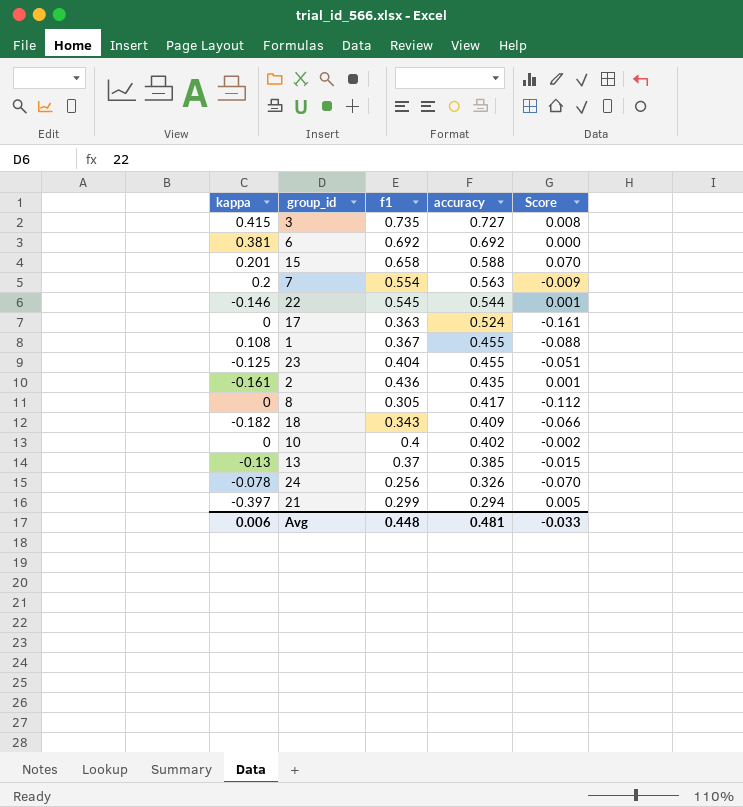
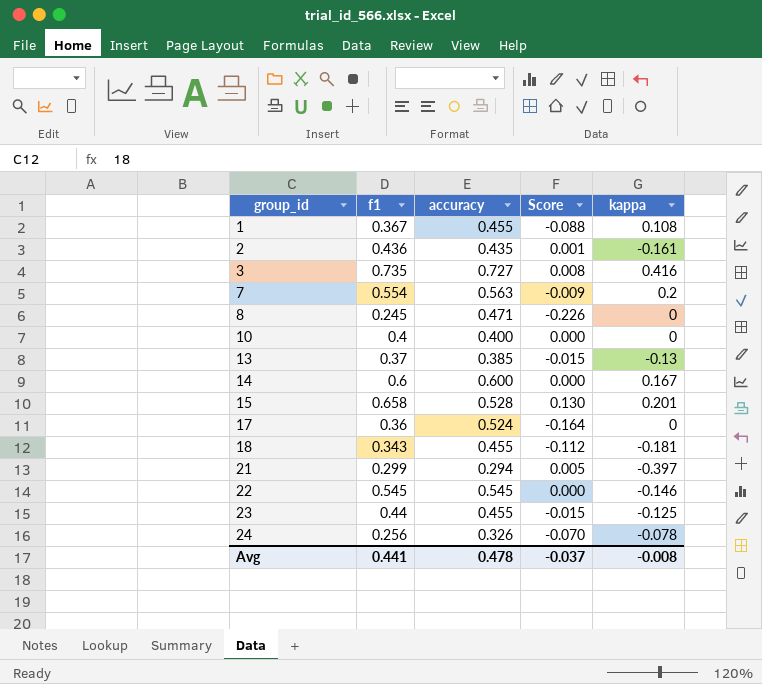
row order: accuracy descending -> group_id ascending
column kappa | position: 1 -> 5
row 6: 0.381 | 0.692 | 0.692 | 0.000 -> none
3 | kappa: 0.415 -> 0.416
8 | f1: 0.305 -> 0.245
8 | accuracy: 0.417 -> 0.471
8 | Score: -0.112 -> -0.226
10 | accuracy: 0.402 -> 0.400
10 | Score: -0.002 -> 0.000
row 14: none -> 0.6 | 0.600 | 0.000 | 0.167
15 | accuracy: 0.588 -> 0.528
15 | Score: 0.070 -> 0.130
17 | f1: 0.363 -> 0.36
17 | Score: -0.161 -> -0.164
18 | accuracy: 0.409 -> 0.455
18 | Score: -0.066 -> -0.112
18 | kappa: -0.182 -> -0.181
22 | accuracy: 0.544 -> 0.545
22 | Score: 0.001 -> 0.000
23 | f1: 0.404 -> 0.44
23 | Score: -0.051 -> -0.015
Avg | f1: 0.448 -> 0.441
Avg | accuracy: 0.481 -> 0.478
Avg | Score: -0.033 -> -0.037
Avg | kappa: 0.006 -> -0.008

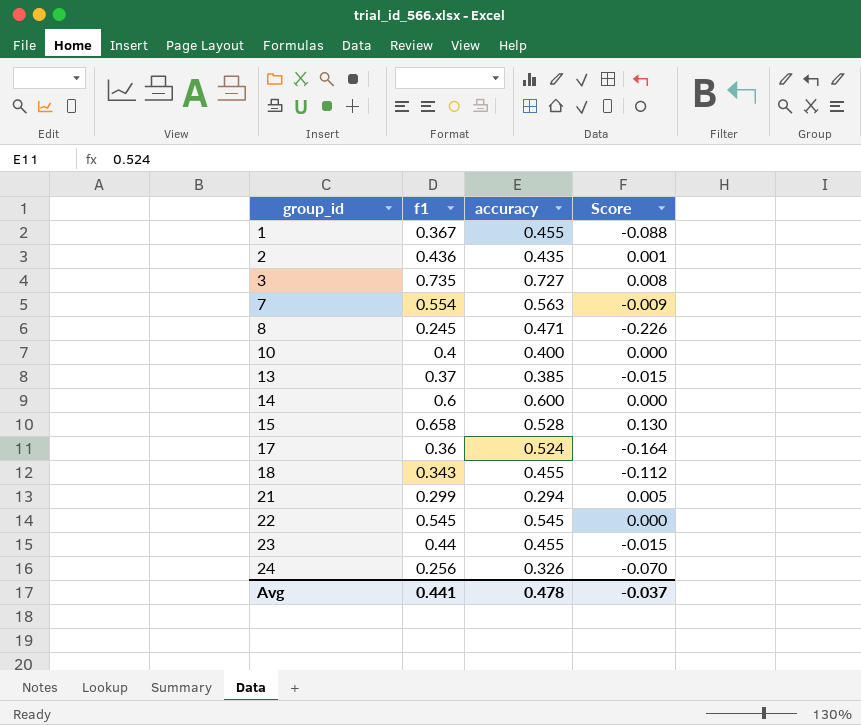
column kappa | position: 5 -> none

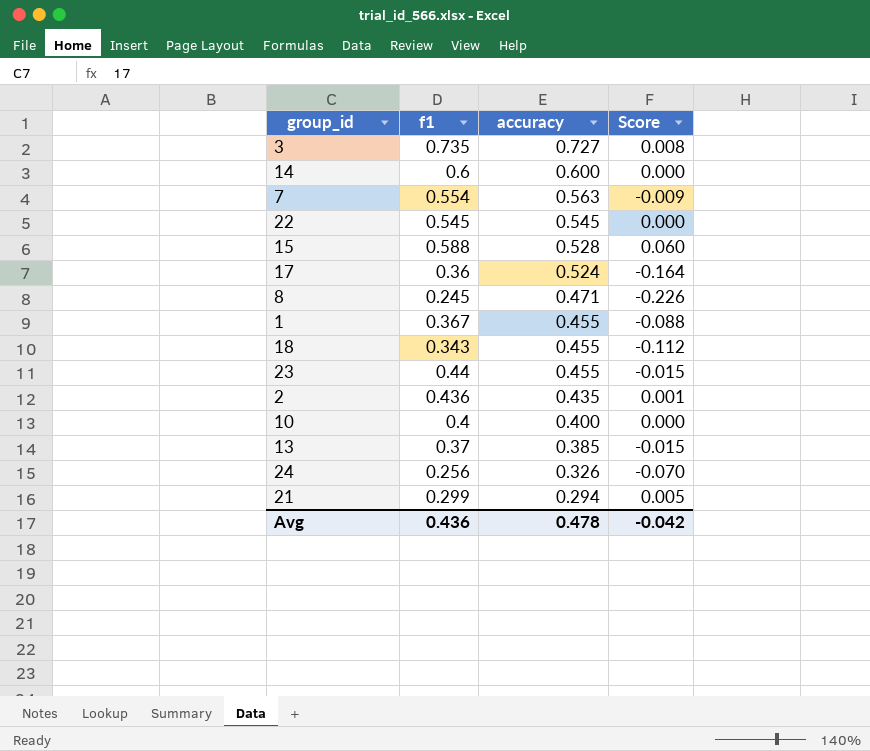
row order: group_id ascending -> accuracy descending
15 | f1: 0.658 -> 0.588
15 | Score: 0.130 -> 0.060
Avg | f1: 0.441 -> 0.436
Avg | Score: -0.037 -> -0.042

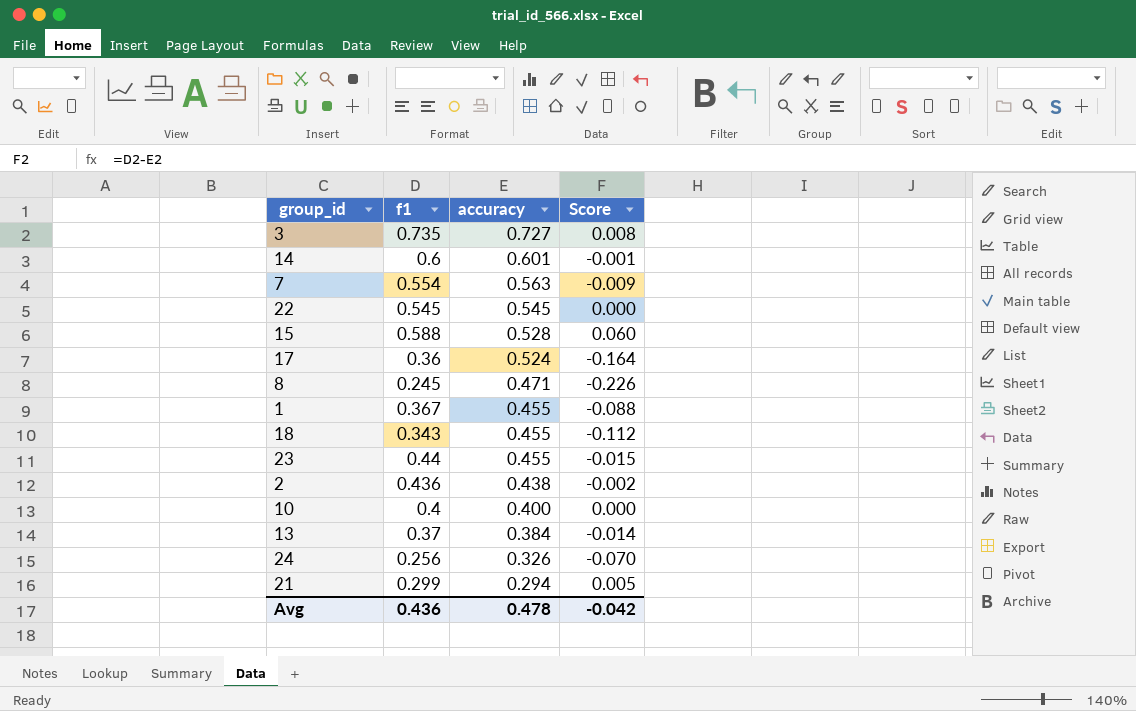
14 | accuracy: 0.600 -> 0.601
14 | Score: 0.000 -> -0.001
2 | accuracy: 0.435 -> 0.438
2 | Score: 0.001 -> -0.002
13 | accuracy: 0.385 -> 0.384
13 | Score: -0.015 -> -0.014

